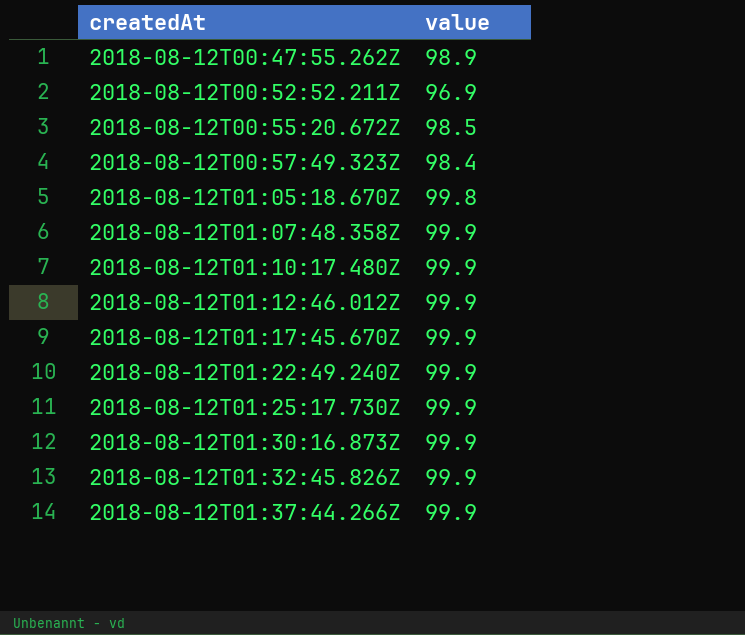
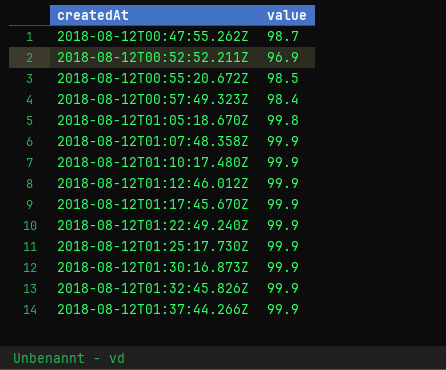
2018-08-12T00:47:55.262Z | value: 98.9 -> 98.7

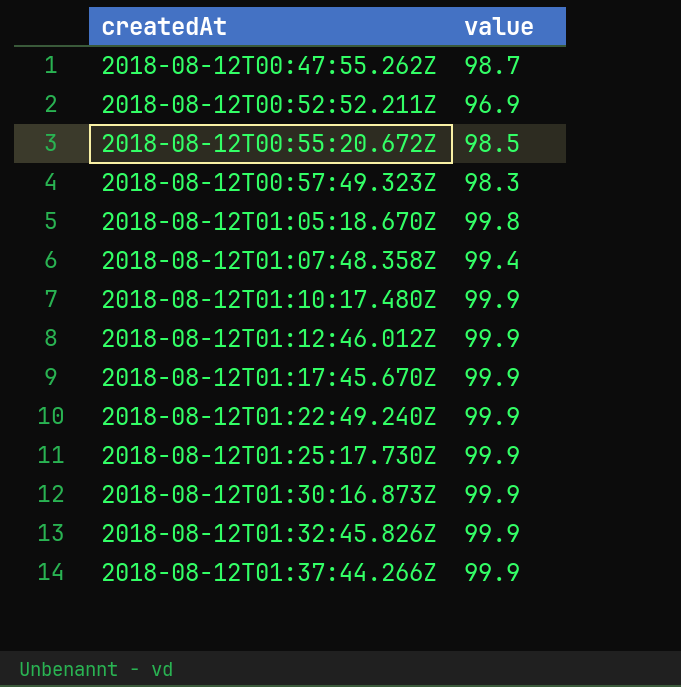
2018-08-12T00:57:49.323Z | value: 98.4 -> 98.3
2018-08-12T01:07:48.358Z | value: 99.9 -> 99.4

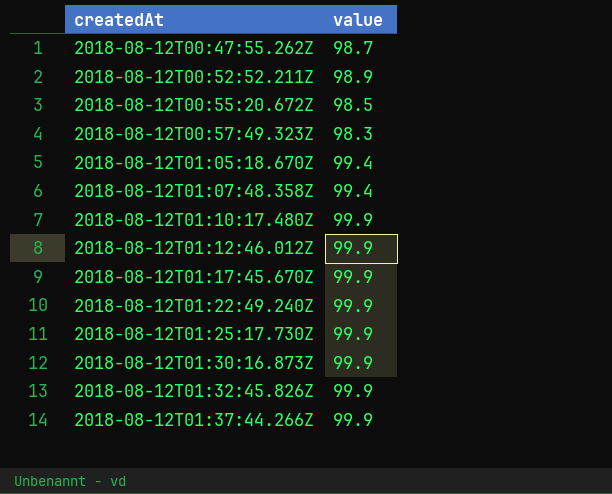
2018-08-12T00:52:52.211Z | value: 96.9 -> 98.9
2018-08-12T01:05:18.670Z | value: 99.8 -> 99.4

